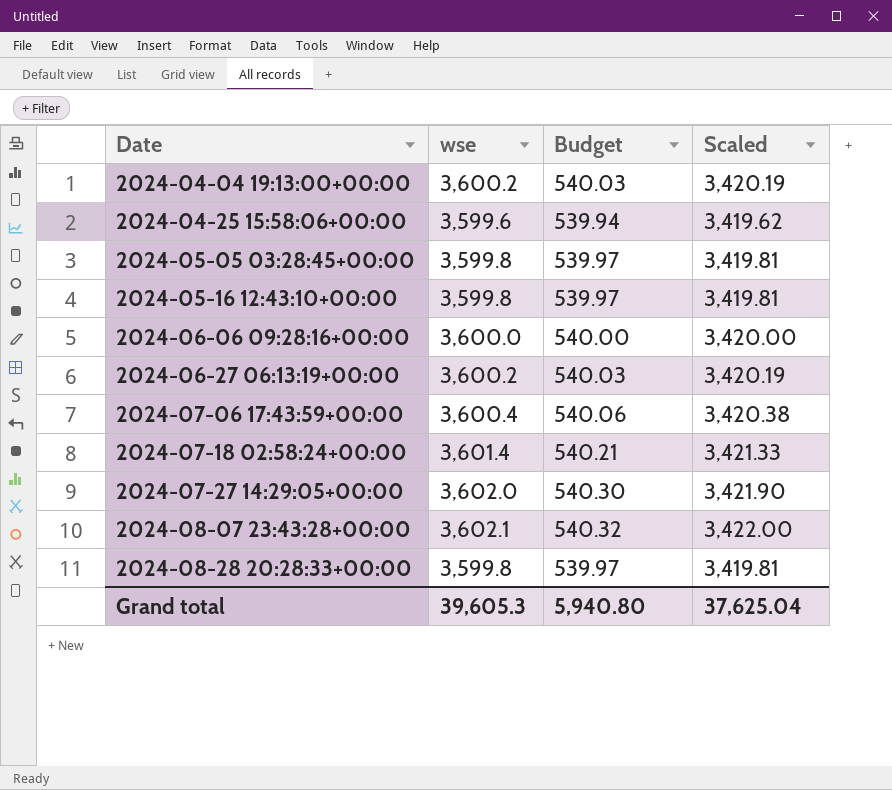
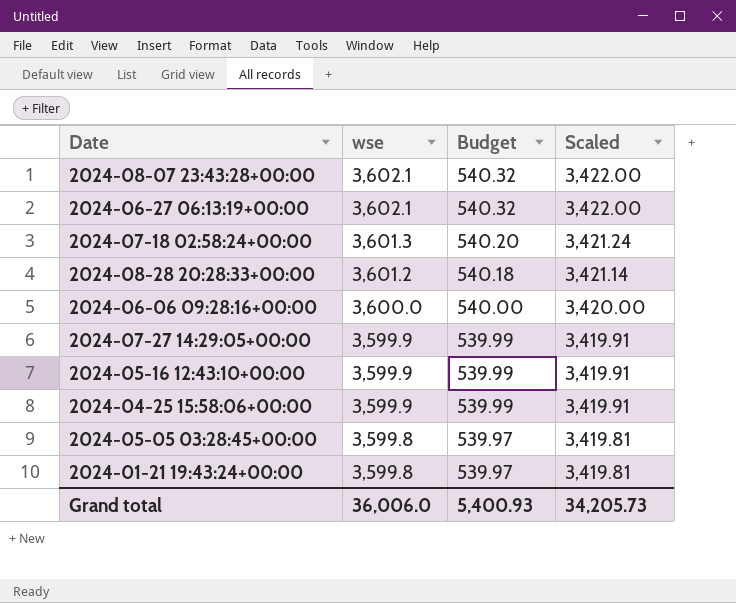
row order: Date ascending -> wse descending
row 2024-04-04 19:13:00+00:00: 3,600.2 | 540.03 | 3,420.19 -> none
row 2024-07-06 17:43:59+00:00: 3,600.4 | 540.06 | 3,420.38 -> none
2024-06-27 06:13:19+00:00 | wse: 3,600.2 -> 3,602.1
2024-06-27 06:13:19+00:00 | Budget: 540.03 -> 540.32
2024-06-27 06:13:19+00:00 | Scaled: 3,420.19 -> 3,422.00
2024-07-18 02:58:24+00:00 | wse: 3,601.4 -> 3,601.3
2024-07-18 02:58:24+00:00 | Budget: 540.21 -> 540.20
2024-07-18 02:58:24+00:00 | Scaled: 3,421.33 -> 3,421.24
2024-08-28 20:28:33+00:00 | wse: 3,599.8 -> 3,601.2
2024-08-28 20:28:33+00:00 | Budget: 539.97 -> 540.18
2024-08-28 20:28:33+00:00 | Scaled: 3,419.81 -> 3,421.14
2024-07-27 14:29:05+00:00 | wse: 3,602.0 -> 3,599.9
2024-07-27 14:29:05+00:00 | Budget: 540.30 -> 539.99
2024-07-27 14:29:05+00:00 | Scaled: 3,421.90 -> 3,419.91
2024-05-16 12:43:10+00:00 | wse: 3,599.8 -> 3,599.9
2024-05-16 12:43:10+00:00 | Budget: 539.97 -> 539.99
2024-05-16 12:43:10+00:00 | Scaled: 3,419.81 -> 3,419.91
2024-04-25 15:58:06+00:00 | wse: 3,599.6 -> 3,599.9
2024-04-25 15:58:06+00:00 | Budget: 539.94 -> 539.99
2024-04-25 15:58:06+00:00 | Scaled: 3,419.62 -> 3,419.91
row 2024-01-21 19:43:24+00:00: none -> 3,599.8 | 539.97 | 3,419.81
Grand total | wse: 39,605.3 -> 36,006.0
Grand total | Budget: 5,940.80 -> 5,400.93
Grand total | Scaled: 37,625.04 -> 34,205.73

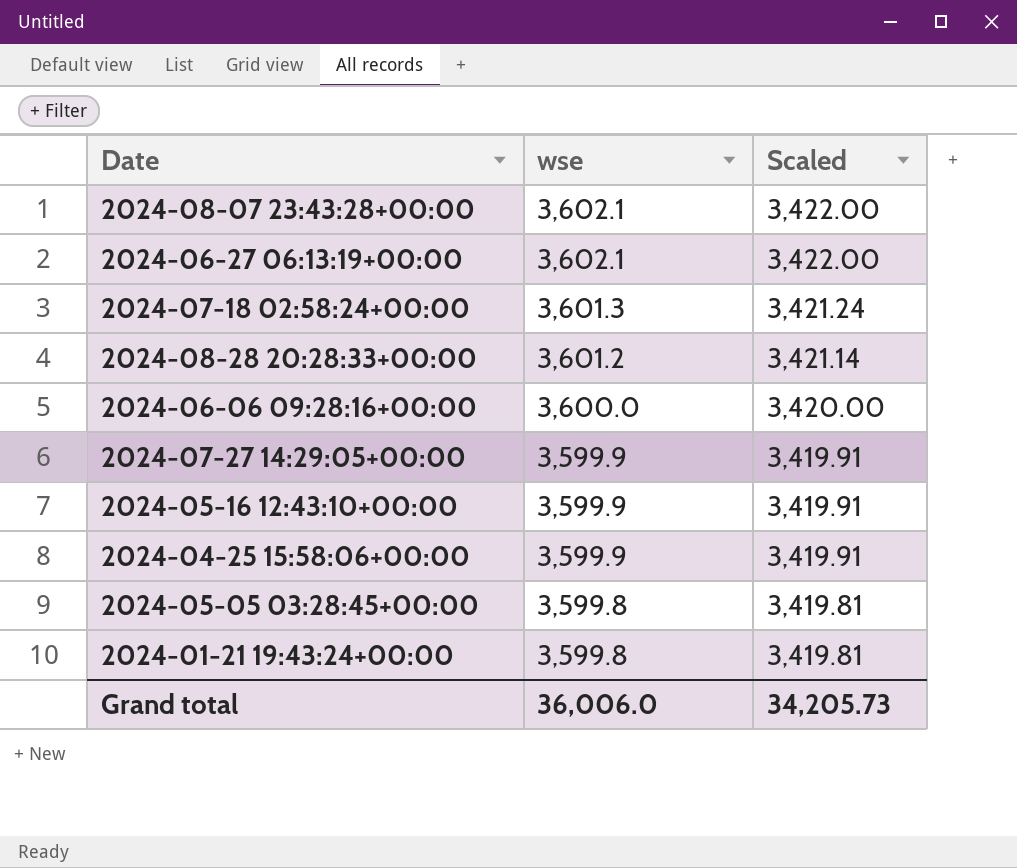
column Budget | formula: [wse] * 0.15 -> none

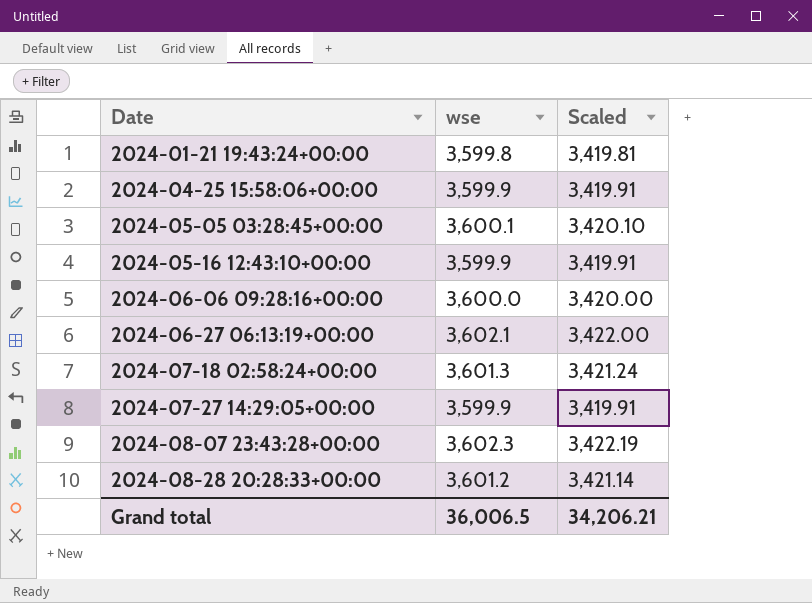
row order: wse descending -> Date ascending
2024-05-05 03:28:45+00:00 | wse: 3,599.8 -> 3,600.1
2024-05-05 03:28:45+00:00 | Scaled: 3,419.81 -> 3,420.10
2024-08-07 23:43:28+00:00 | wse: 3,602.1 -> 3,602.3
2024-08-07 23:43:28+00:00 | Scaled: 3,422.00 -> 3,422.19
Grand total | wse: 36,006.0 -> 36,006.5
Grand total | Scaled: 34,205.73 -> 34,206.21

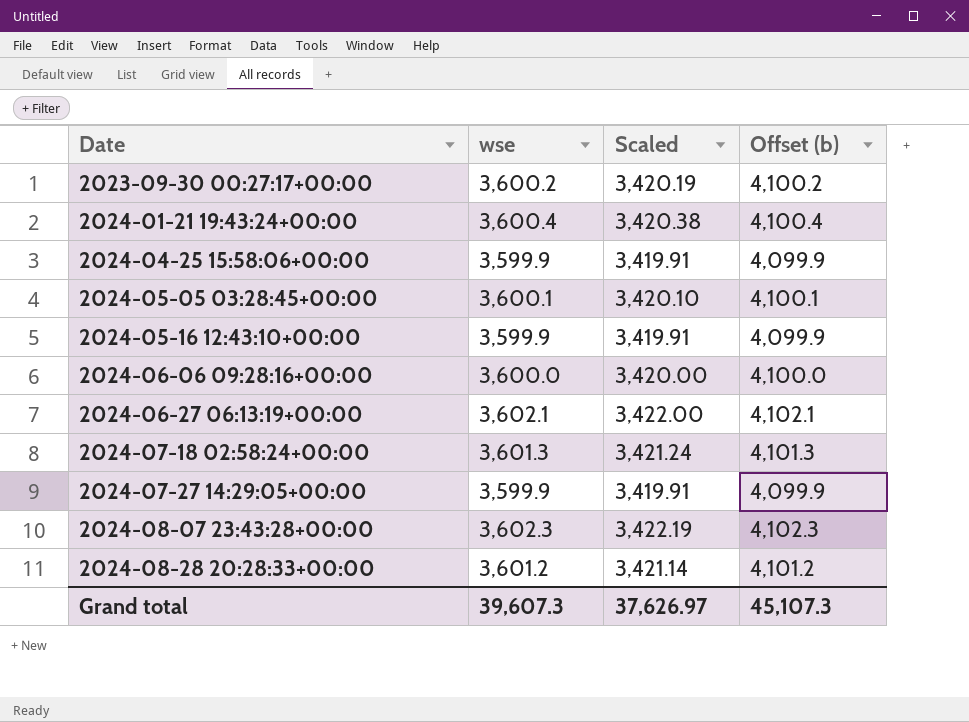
column Offset (b) | formula: none -> [wse] + 500
row 2023-09-30 00:27:17+00:00: none -> 3,600.2 | 3,420.19 | 4,100.2
2024-01-21 19:43:24+00:00 | wse: 3,599.8 -> 3,600.4
2024-01-21 19:43:24+00:00 | Scaled: 3,419.81 -> 3,420.38
Grand total | wse: 36,006.5 -> 39,607.3
Grand total | Scaled: 34,206.21 -> 37,626.97

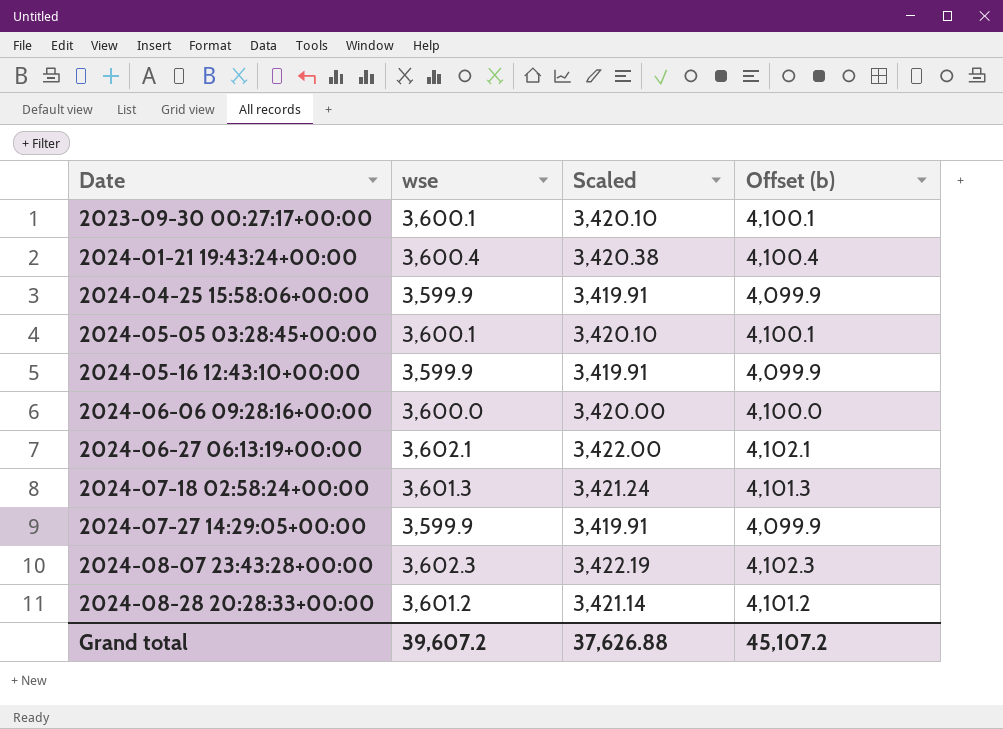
2023-09-30 00:27:17+00:00 | wse: 3,600.2 -> 3,600.1
2023-09-30 00:27:17+00:00 | Scaled: 3,420.19 -> 3,420.10
2023-09-30 00:27:17+00:00 | Offset (b): 4,100.2 -> 4,100.1
Grand total | wse: 39,607.3 -> 39,607.2
Grand total | Scaled: 37,626.97 -> 37,626.88
Grand total | Offset (b): 45,107.3 -> 45,107.2

